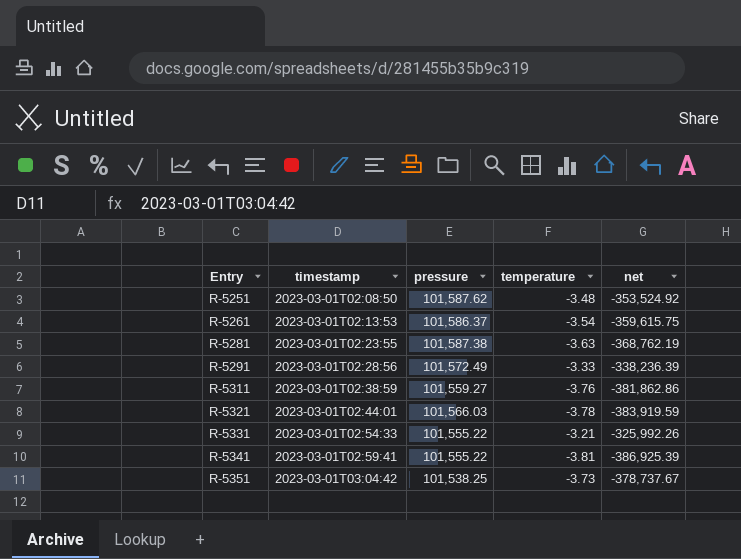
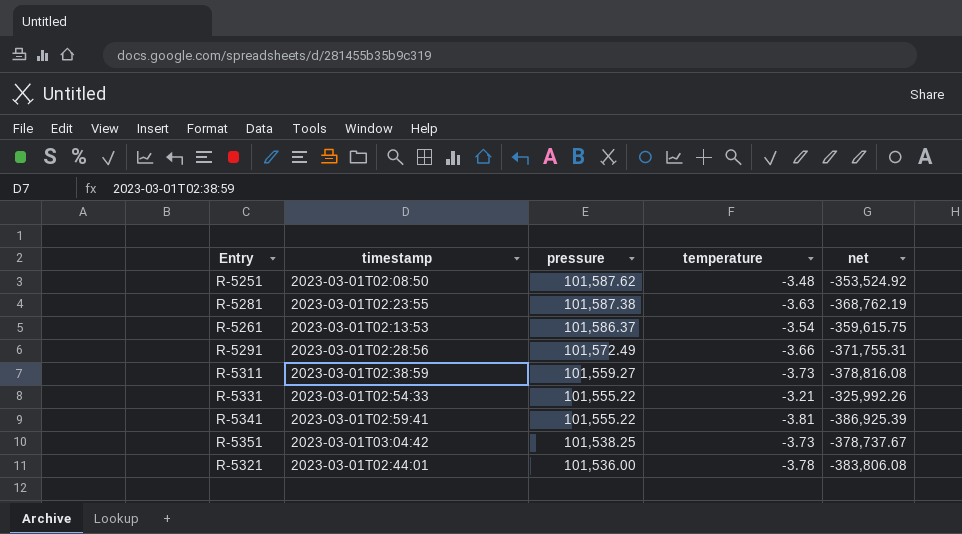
row order: Entry ascending -> pressure descending
R-5291 | temperature: -3.33 -> -3.66
R-5291 | net: -338,236.39 -> -371,755.31
R-5311 | temperature: -3.76 -> -3.73
R-5311 | net: -381,862.86 -> -378,816.08
R-5321 | pressure: 101,566.03 -> 101,536.00
R-5321 | net: -383,919.59 -> -383,806.08

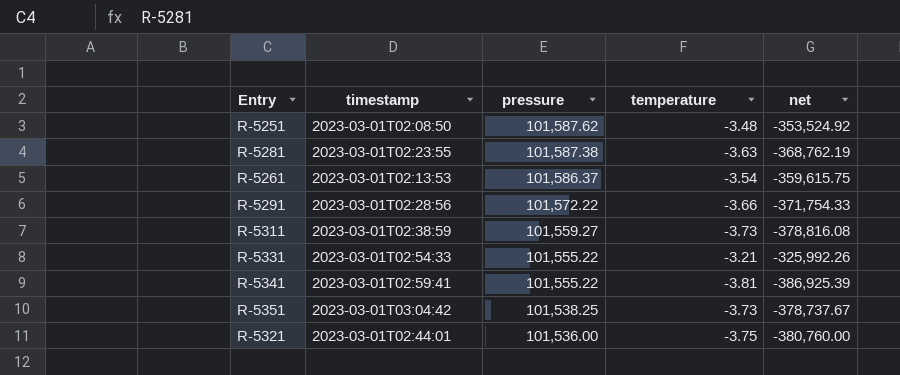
R-5291 | pressure: 101,572.49 -> 101,572.22
R-5291 | net: -371,755.31 -> -371,754.33
R-5321 | temperature: -3.78 -> -3.75
R-5321 | net: -383,806.08 -> -380,760.00

